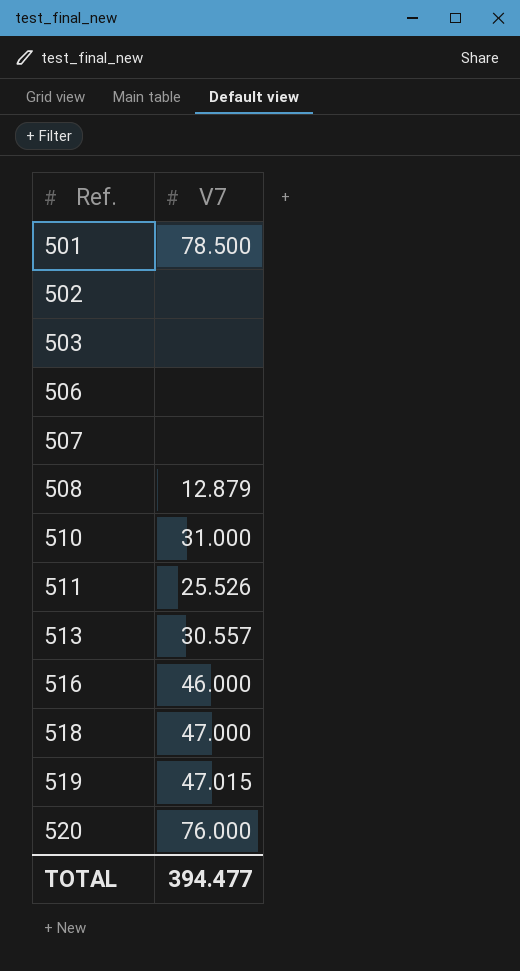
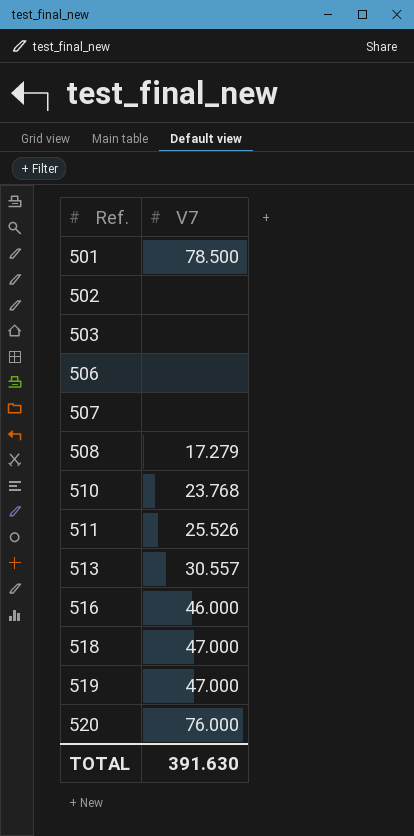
508 | V7: 12.879 -> 17.279
510 | V7: 31.000 -> 23.768
519 | V7: 47.015 -> 47.000
TOTAL | V7: 394.477 -> 391.630

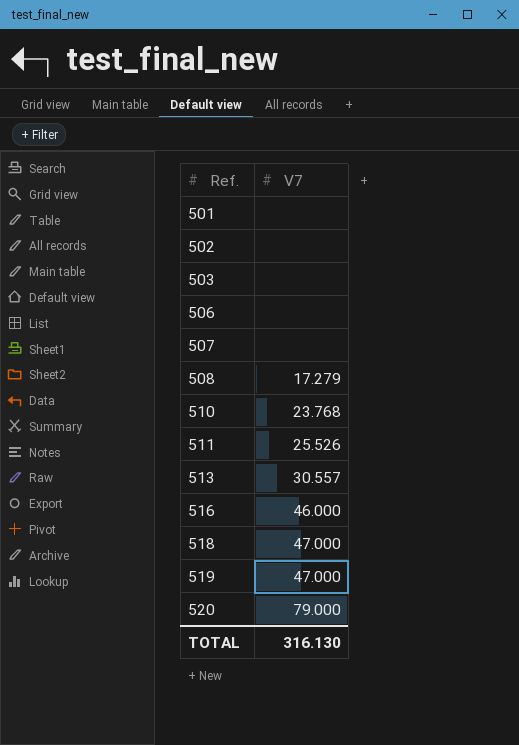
501 | V7: 78.500 -> none
520 | V7: 76.000 -> 79.000
TOTAL | V7: 391.630 -> 316.130

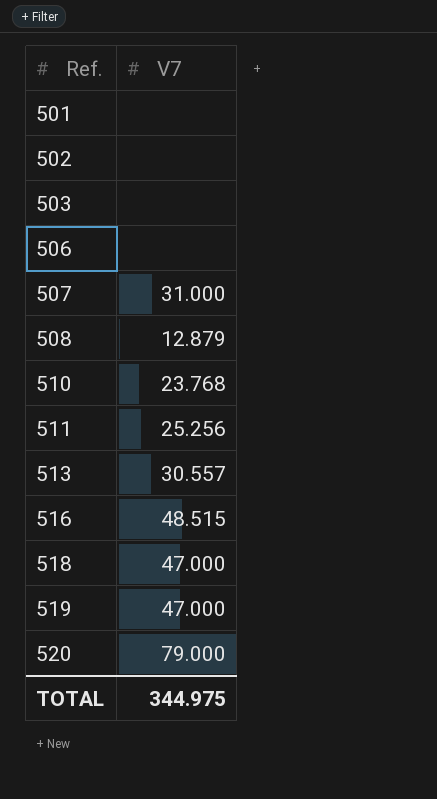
507 | V7: none -> 31.000
508 | V7: 17.279 -> 12.879
511 | V7: 25.526 -> 25.256
516 | V7: 46.000 -> 48.515
TOTAL | V7: 316.130 -> 344.975

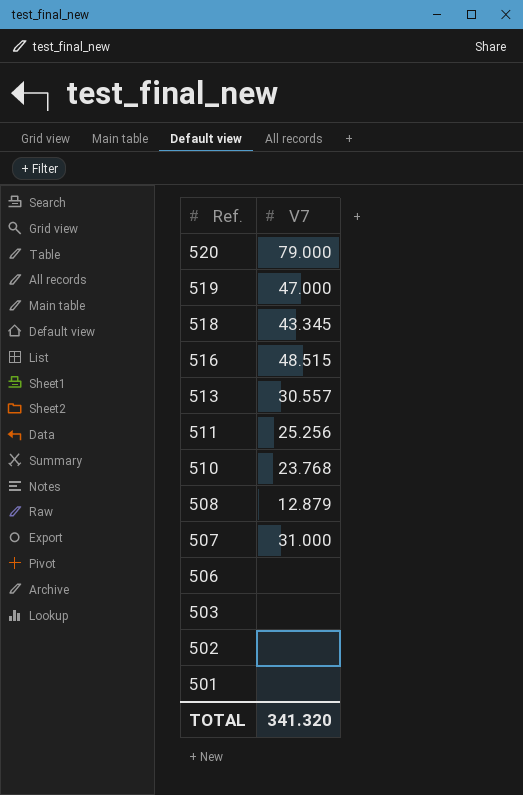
row order: Ref. ascending -> Ref. descending
518 | V7: 47.000 -> 43.345
TOTAL | V7: 344.975 -> 341.320

